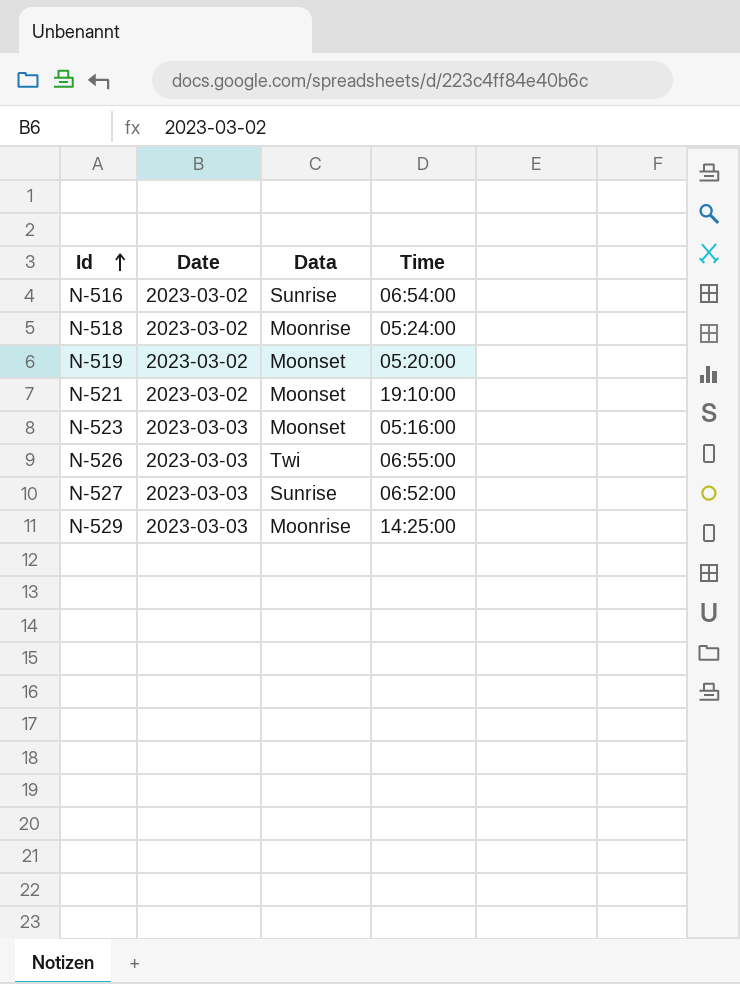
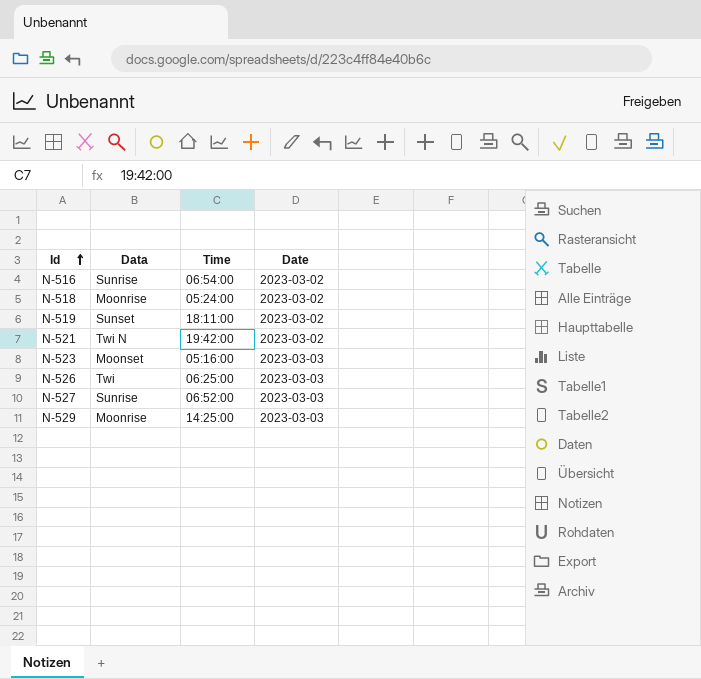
column Date | position: 2 -> 4
N-519 | Data: Moonset -> Sunset
N-519 | Time: 05:20:00 -> 18:11:00
N-521 | Data: Moonset -> Twi N
N-521 | Time: 19:10:00 -> 19:42:00
N-526 | Time: 06:55:00 -> 06:25:00

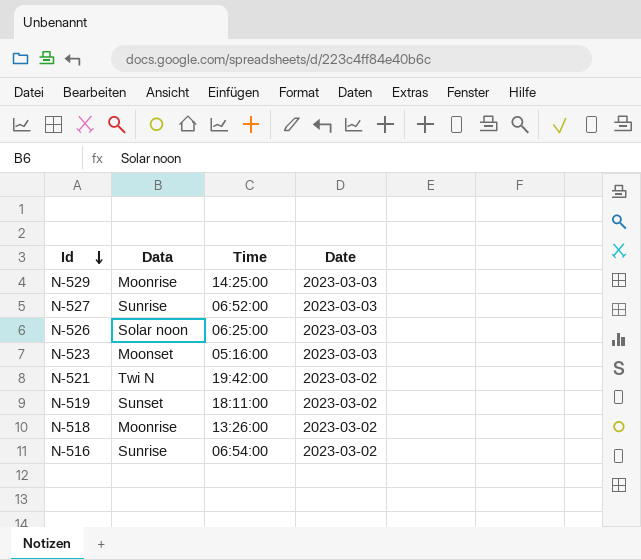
row order: Id ascending -> Id descending
N-526 | Data: Twi -> Solar noon
N-518 | Time: 05:24:00 -> 13:26:00

